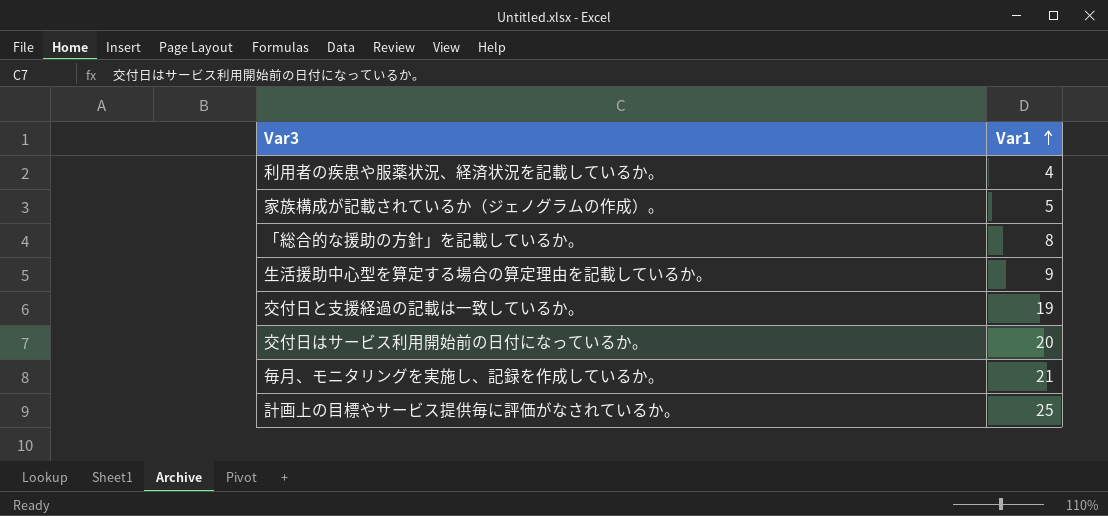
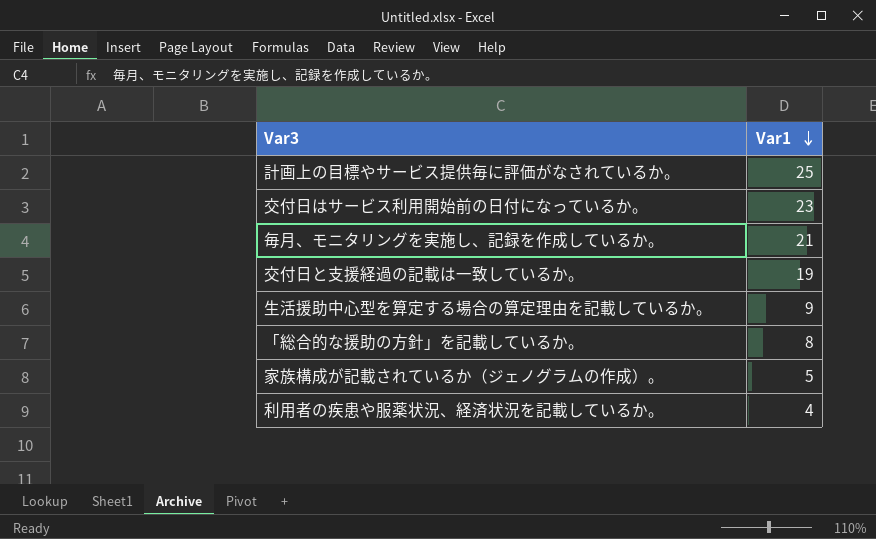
row order: Var1 ascending -> Var1 descending
交付日はサービス利用開始前の日付になっているか。 | Var1: 20 -> 23

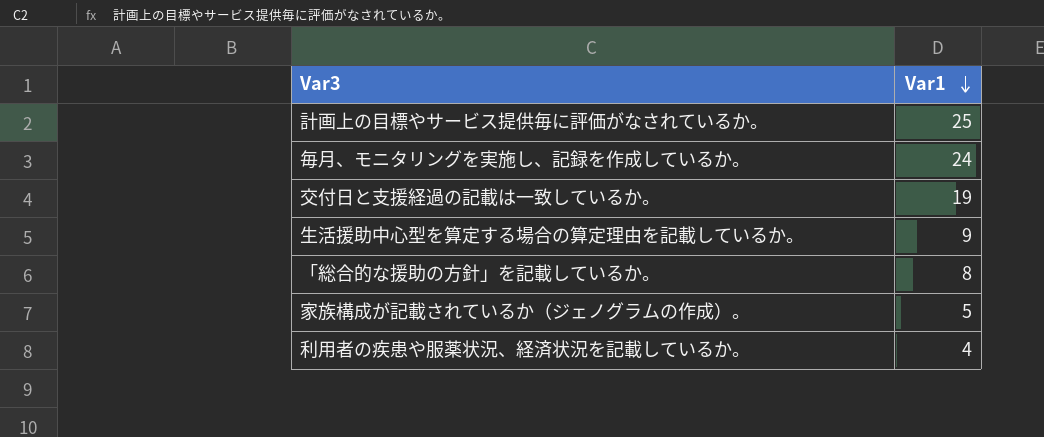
row 交付日はサービス利用開始前の日付になっているか。: 23 -> none
毎月、モニタリングを実施し、記録を作成しているか。 | Var1: 21 -> 24

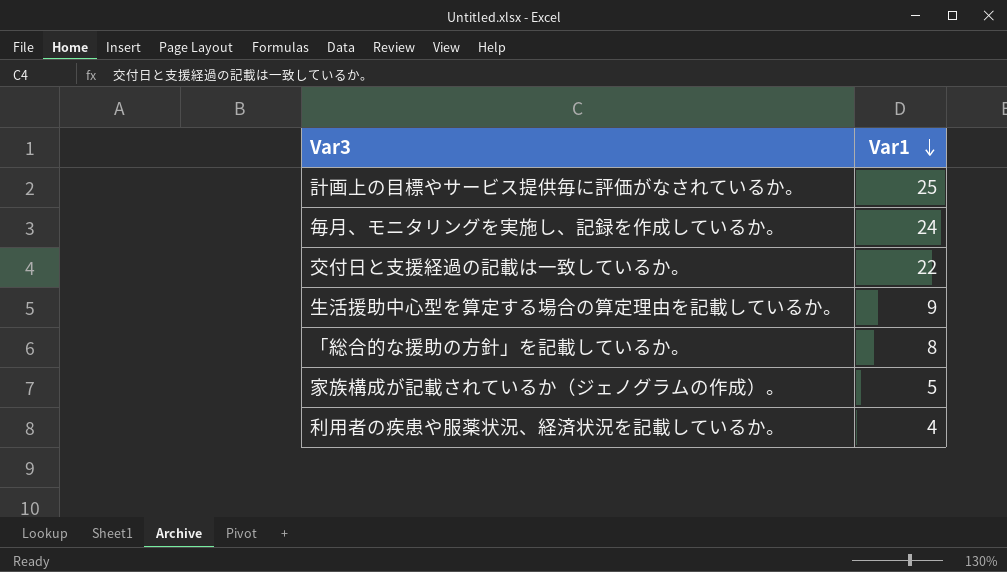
交付日と支援経過の記載は一致しているか。 | Var1: 19 -> 22

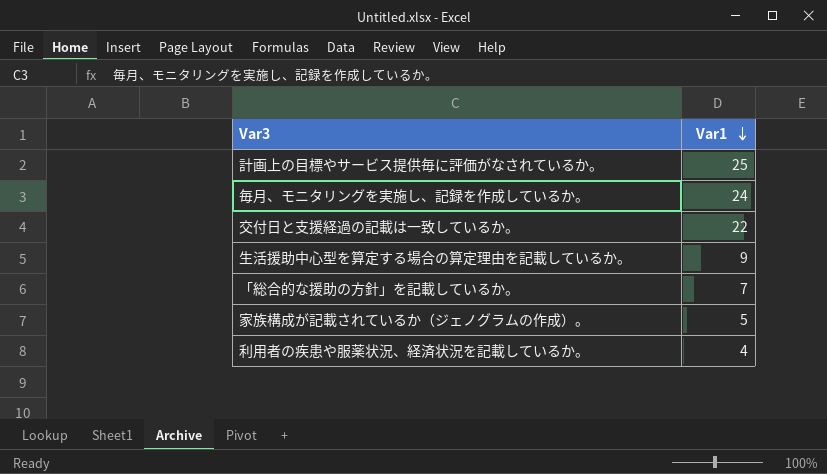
「総合的な援助の方針」を記載しているか。 | Var1: 8 -> 7

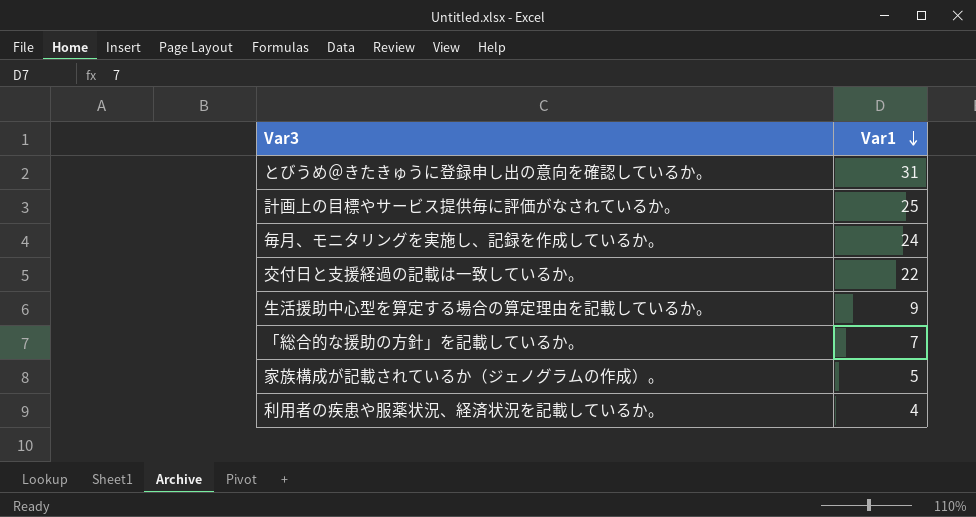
row とびうめ＠きたきゅうに登録申し出の意向を確認しているか。: none -> 31

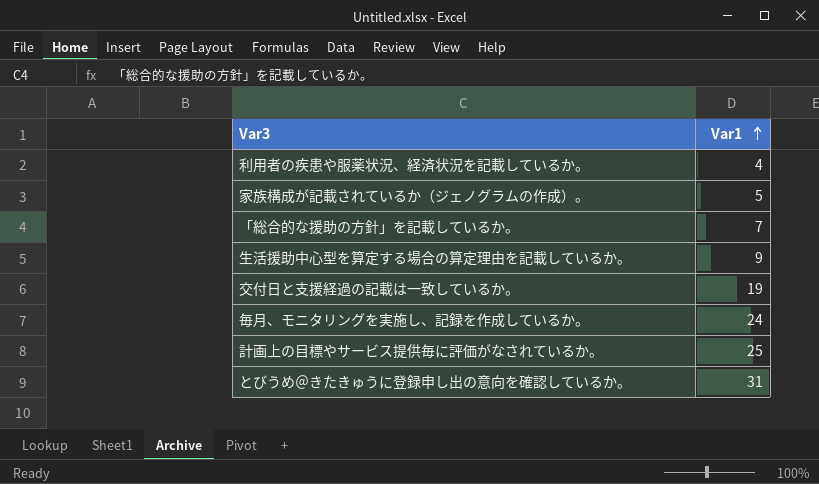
row order: Var1 descending -> Var1 ascending
交付日と支援経過の記載は一致しているか。 | Var1: 22 -> 19

